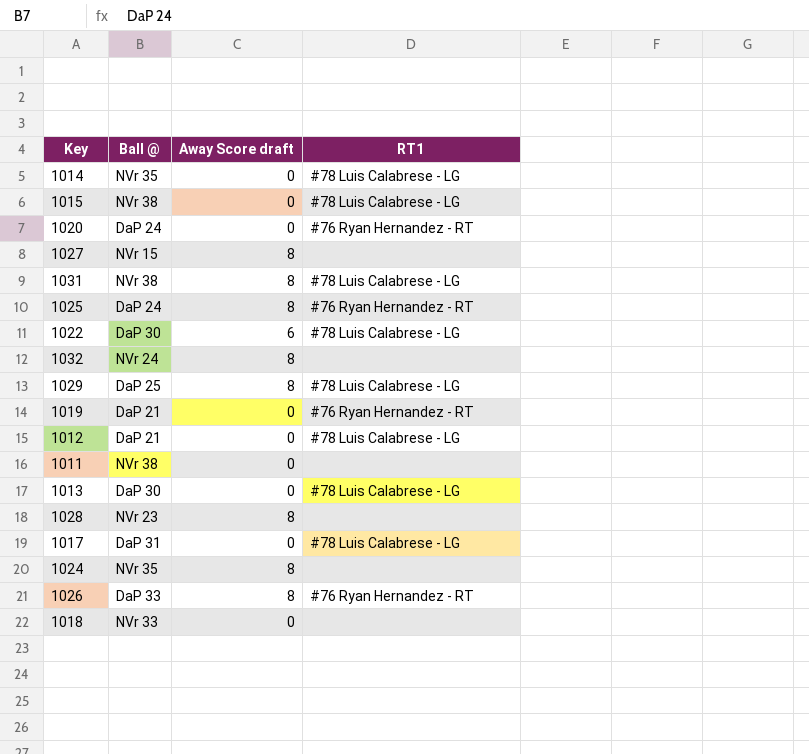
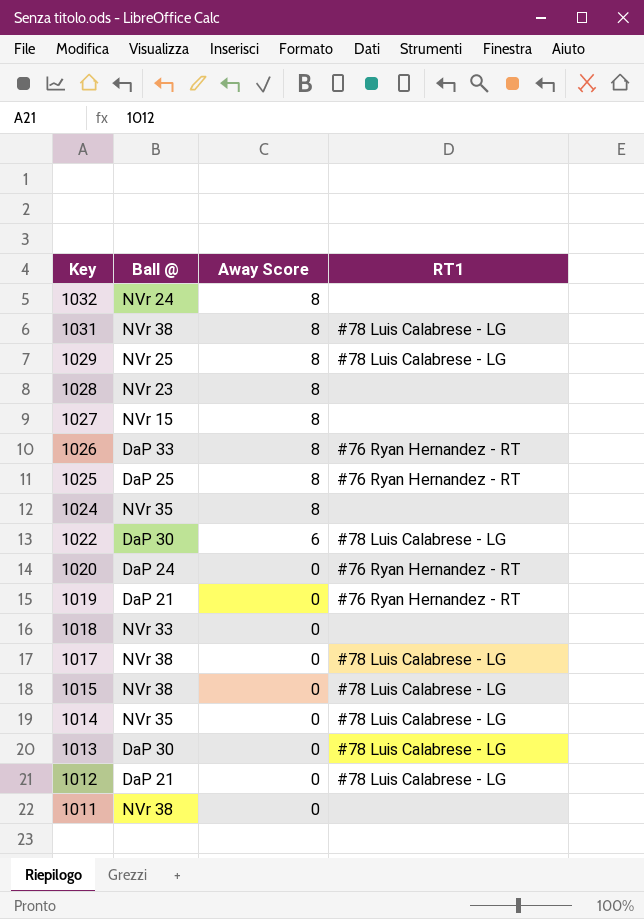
row order: none -> Key descending
column name: Away Score draft -> Away Score
1029 | Ball @: DaP 25 -> NVr 25
1025 | Ball @: DaP 24 -> DaP 25
1017 | Ball @: DaP 31 -> NVr 38

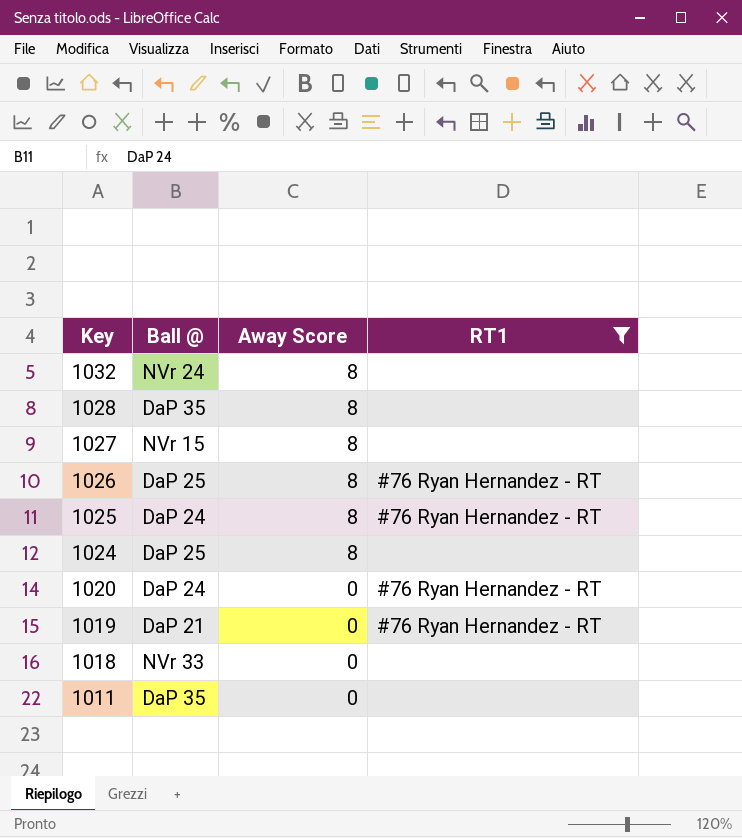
filter: none -> RT1 != #78 Luis Calabrese - LG
1028 | Ball @: NVr 23 -> DaP 35
1026 | Ball @: DaP 33 -> DaP 25
1025 | Ball @: DaP 25 -> DaP 24
1024 | Ball @: NVr 35 -> DaP 25
1011 | Ball @: NVr 38 -> DaP 35

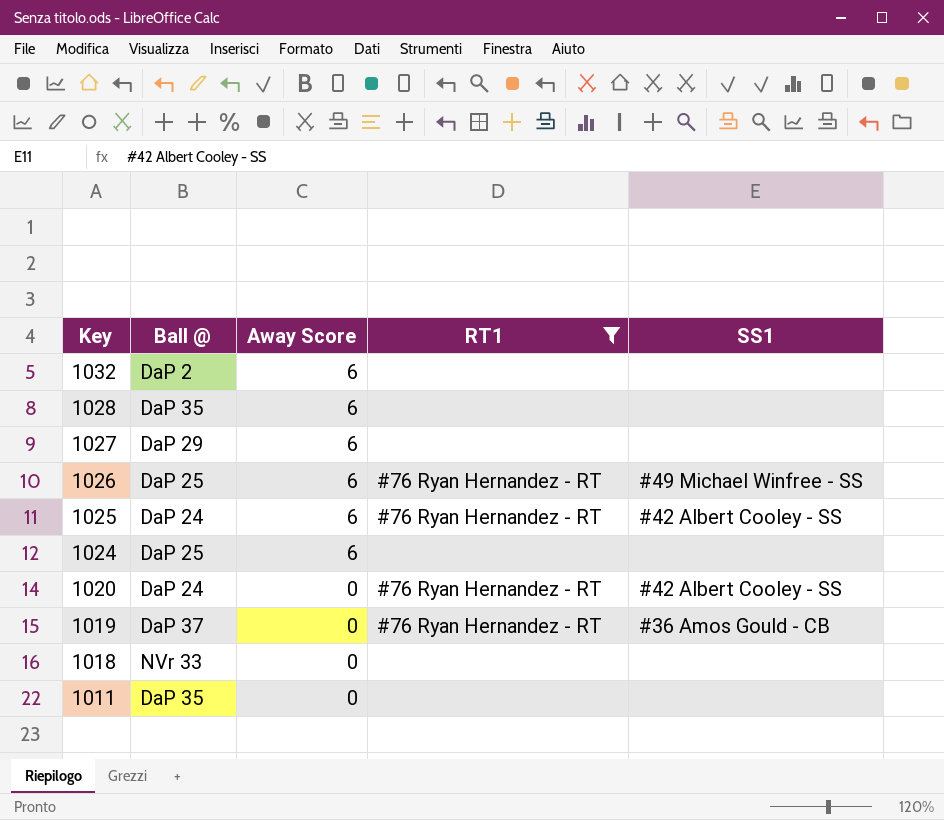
column SS1 | position: none -> 5
1032 | Ball @: NVr 24 -> DaP 2
1032 | Away Score: 8 -> 6
1028 | Away Score: 8 -> 6
1027 | Ball @: NVr 15 -> DaP 29
1027 | Away Score: 8 -> 6
1026 | Away Score: 8 -> 6
1025 | Away Score: 8 -> 6
1024 | Away Score: 8 -> 6
1019 | Ball @: DaP 21 -> DaP 37

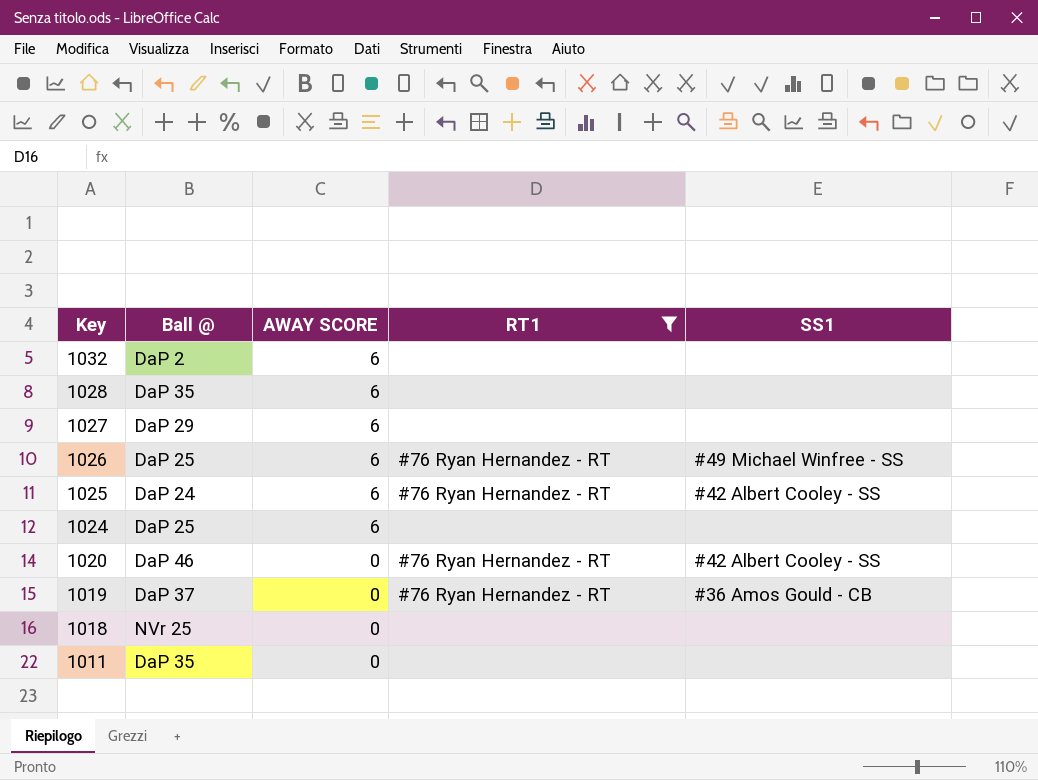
column name: Away Score -> AWAY SCORE
1020 | Ball @: DaP 24 -> DaP 46
1018 | Ball @: NVr 33 -> NVr 25

